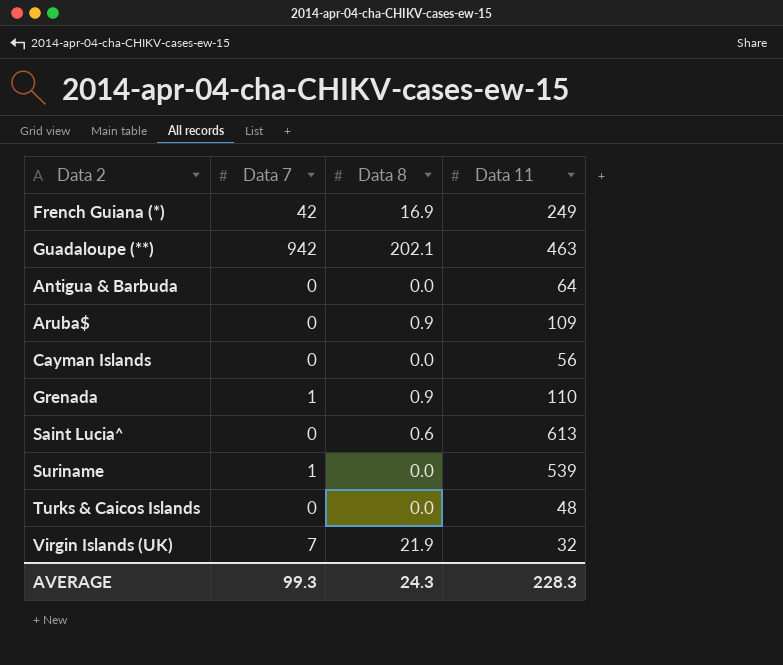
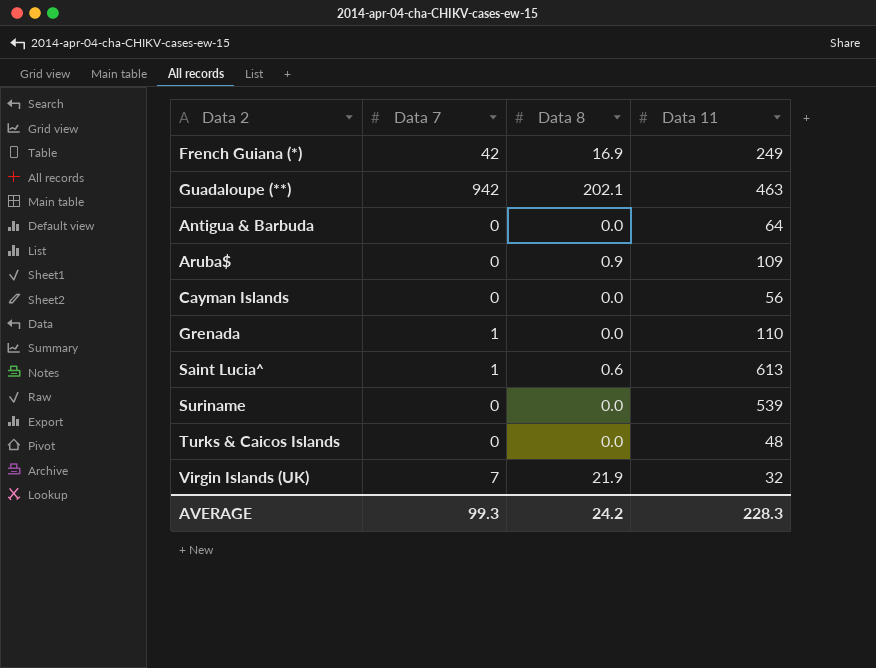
Grenada | Data 8: 0.9 -> 0.0
Saint Lucia˄ | Data 7: 0 -> 1
Suriname | Data 7: 1 -> 0
AVERAGE | Data 8: 24.3 -> 24.2

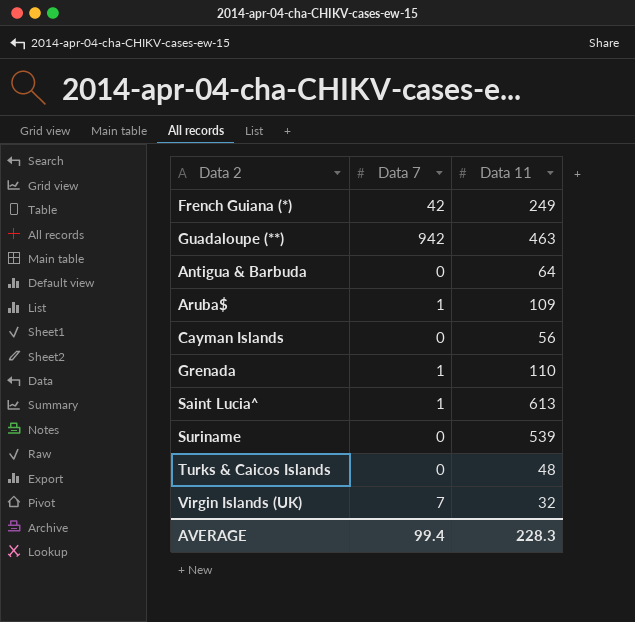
column Data 8 | position: 3 -> none
Aruba$ | Data 7: 0 -> 1
AVERAGE | Data 7: 99.3 -> 99.4

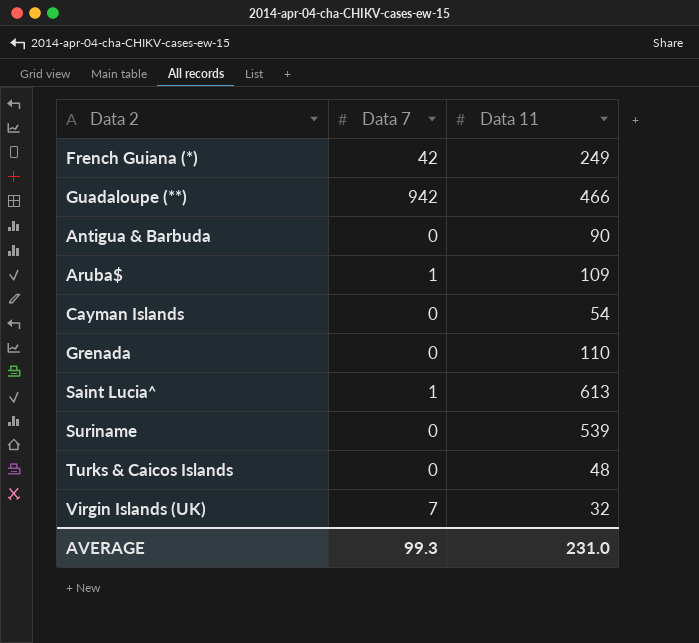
Guadaloupe (**) | Data 11: 463 -> 466
Antigua & Barbuda | Data 11: 64 -> 90
Cayman Islands | Data 11: 56 -> 54
Grenada | Data 7: 1 -> 0
AVERAGE | Data 7: 99.4 -> 99.3
AVERAGE | Data 11: 228.3 -> 231.0

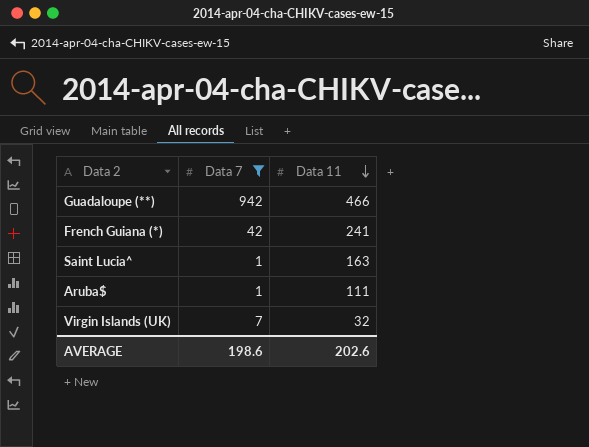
filter: none -> Data 7 != 0
row order: none -> Data 11 descending
French Guiana (*) | Data 11: 249 -> 241
Saint Lucia˄ | Data 11: 613 -> 163
Aruba$ | Data 11: 109 -> 111
AVERAGE | Data 7: 99.3 -> 198.6
AVERAGE | Data 11: 231.0 -> 202.6

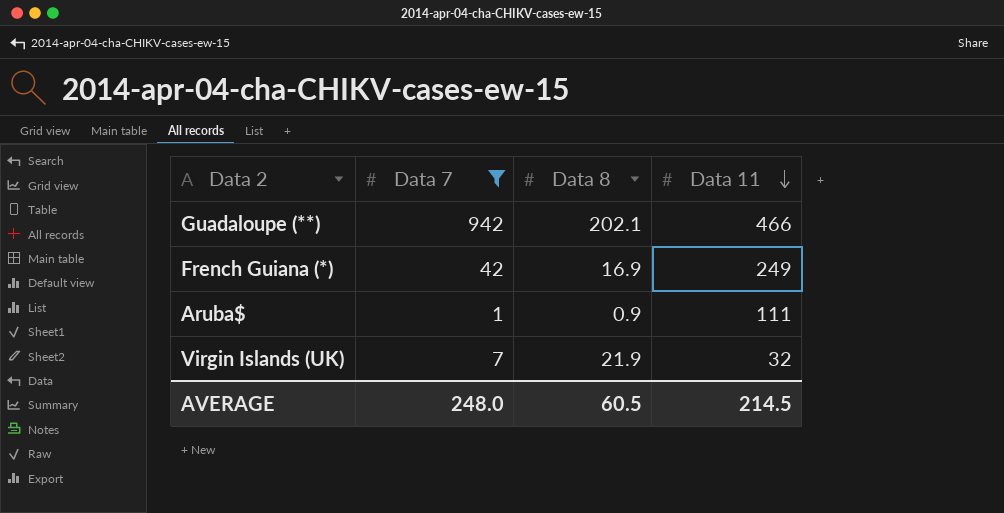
column Data 8 | position: none -> 3
row Saint Lucia˄: 1 | 163 -> none
French Guiana (*) | Data 11: 241 -> 249
AVERAGE | Data 7: 198.6 -> 248.0
AVERAGE | Data 11: 202.6 -> 214.5

